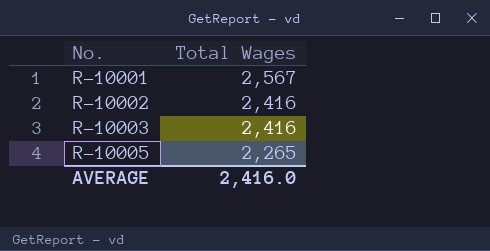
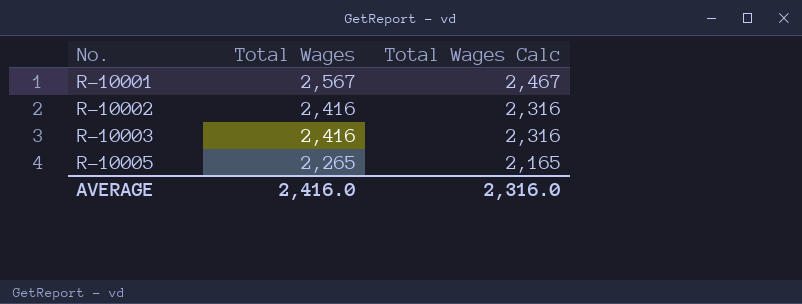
column Total Wages Calc | formula: none -> [Total Wages] - 100

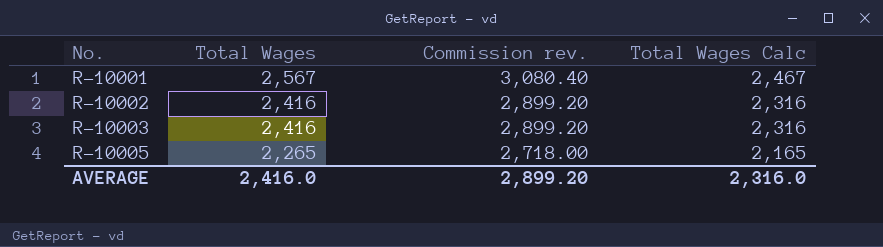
column Commission rev. | formula: none -> [Total Wages] * 1.2

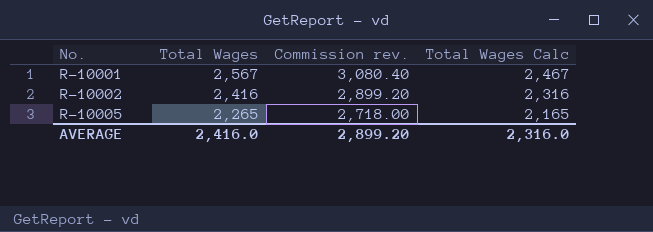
row R-10003: 2,416 | 2,899.20 | 2,316 -> none

